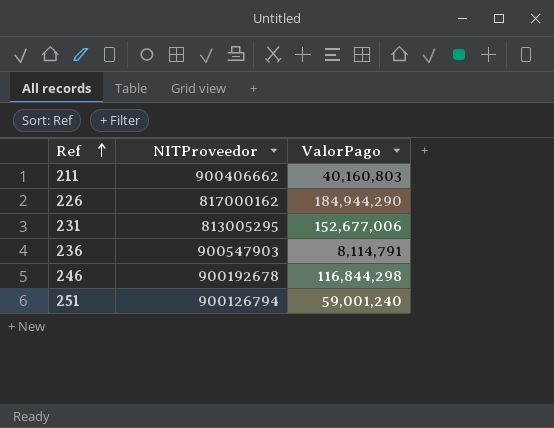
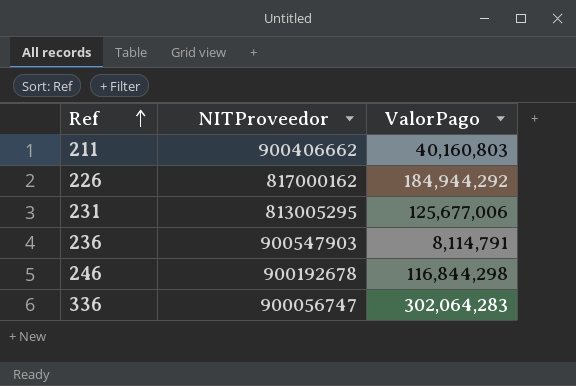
row 251: 900126794 | 59,001,240 -> none
226 | ValorPago: 184,944,290 -> 184,944,292
231 | ValorPago: 152,677,006 -> 125,677,006
row 336: none -> 900056747 | 302,064,283

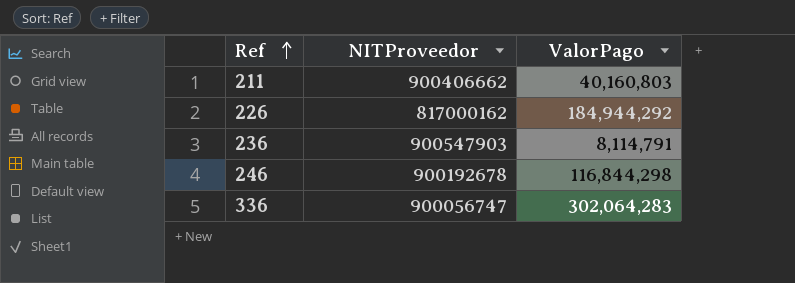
row 231: 813005295 | 125,677,006 -> none

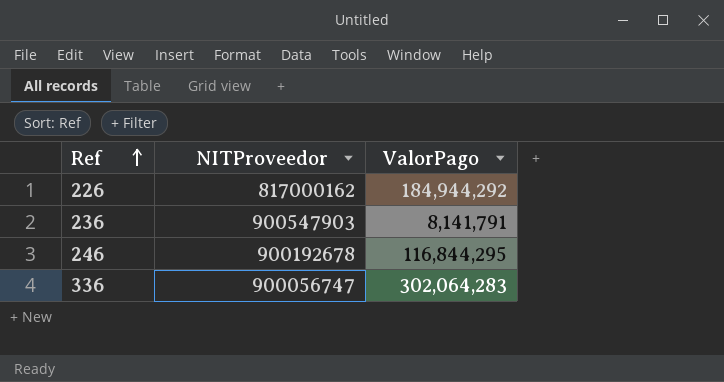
row 211: 900406662 | 40,160,803 -> none
236 | ValorPago: 8,114,791 -> 8,141,791
246 | ValorPago: 116,844,298 -> 116,844,295

